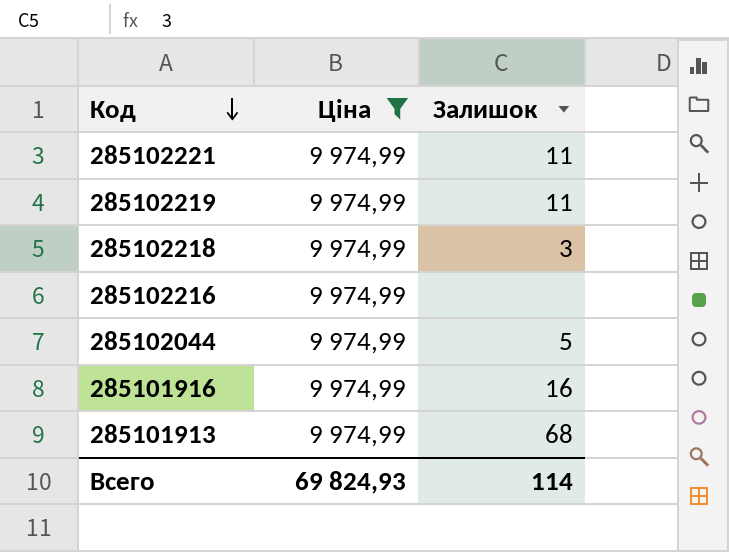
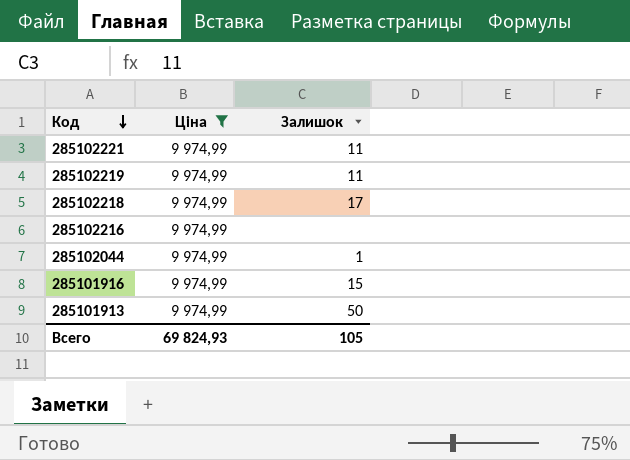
285102218 | Залишок: 3 -> 17
285102044 | Залишок: 5 -> 1
285101916 | Залишок: 16 -> 15
285101913 | Залишок: 68 -> 50
Всего | Залишок: 114 -> 105

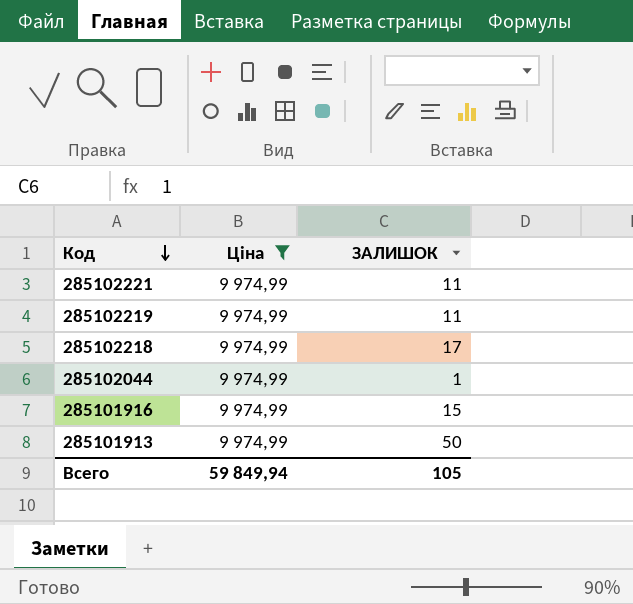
column name: Залишок -> ЗАЛИШОК
row 285102216: 9 974,99 | none -> none
Всего | Ціна: 69 824,93 -> 59 849,94

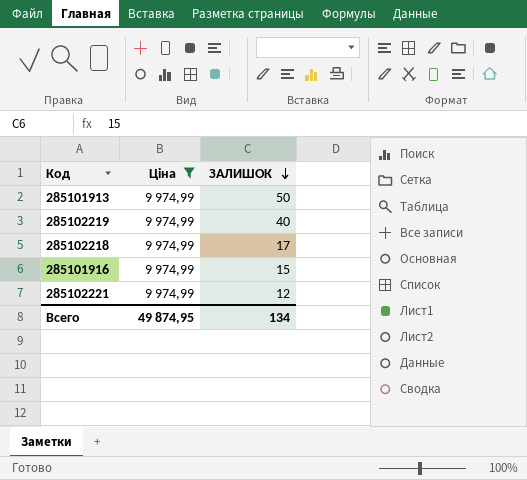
row order: Код descending -> ЗАЛИШОК descending
row 285102044: 9 974,99 | 1 -> none
285102219 | ЗАЛИШОК: 11 -> 40
285102221 | ЗАЛИШОК: 11 -> 12
Всего | Ціна: 59 849,94 -> 49 874,95
Всего | ЗАЛИШОК: 105 -> 134

